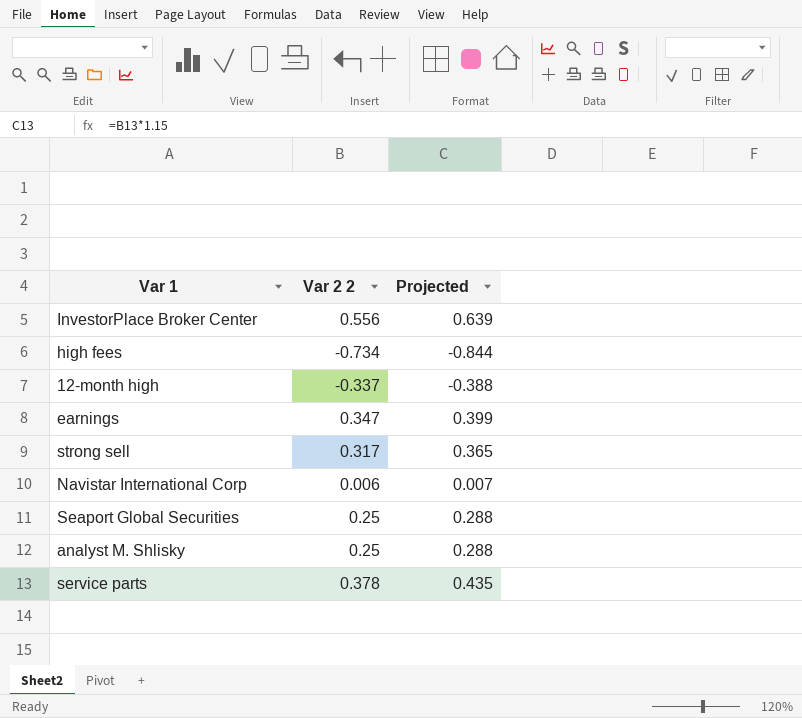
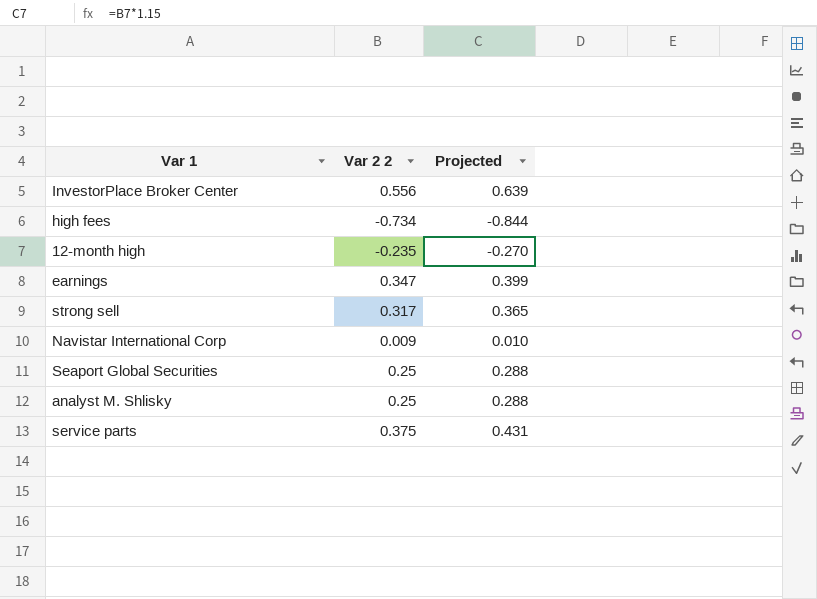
12-month high | Var 2 2: -0.337 -> -0.235
12-month high | Projected: -0.388 -> -0.270
Navistar International Corp | Var 2 2: 0.006 -> 0.009
Navistar International Corp | Projected: 0.007 -> 0.010
service parts | Var 2 2: 0.378 -> 0.375
service parts | Projected: 0.435 -> 0.431

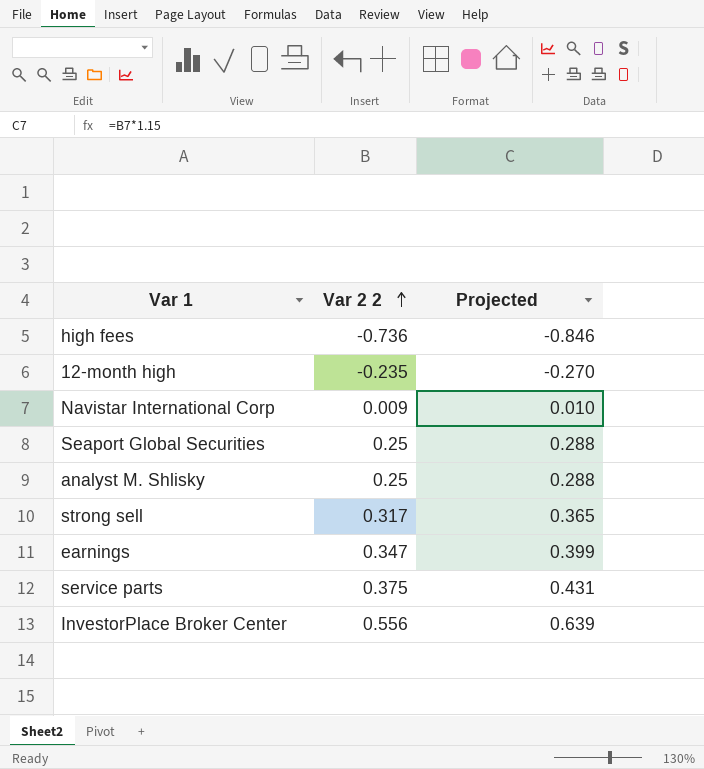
row order: none -> Var 2 2 ascending
high fees | Var 2 2: -0.734 -> -0.736
high fees | Projected: -0.844 -> -0.846

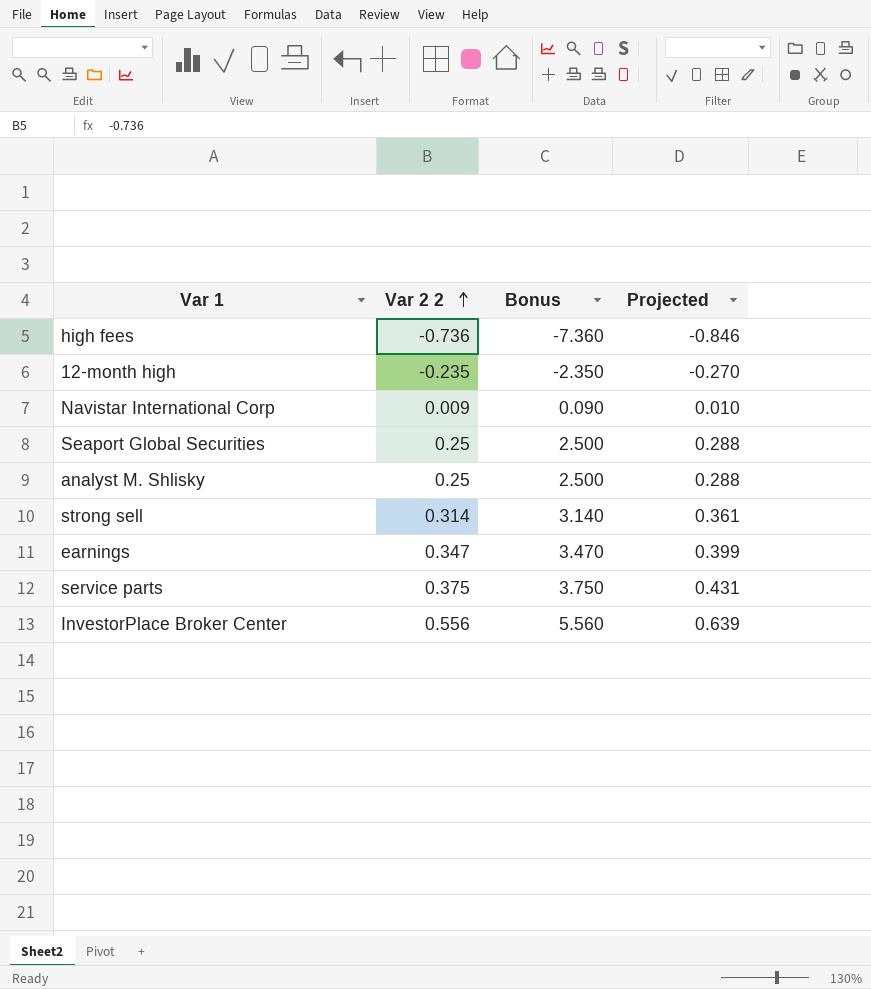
column Bonus | formula: none -> [Var 2 2] * 10
strong sell | Var 2 2: 0.317 -> 0.314
strong sell | Projected: 0.365 -> 0.361

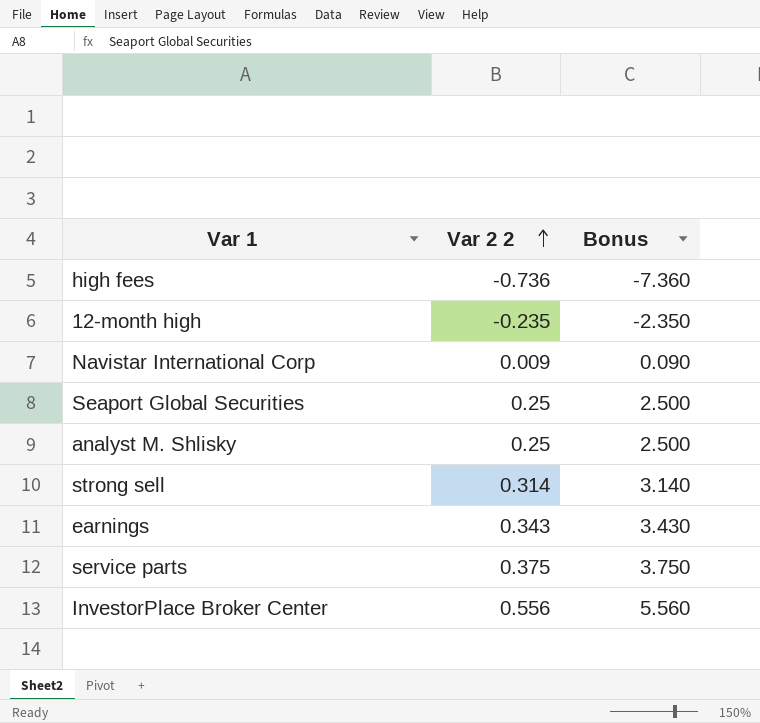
column Projected | formula: [Var 2 2] * 1.15 -> none
earnings | Var 2 2: 0.347 -> 0.343
earnings | Bonus: 3.470 -> 3.430

